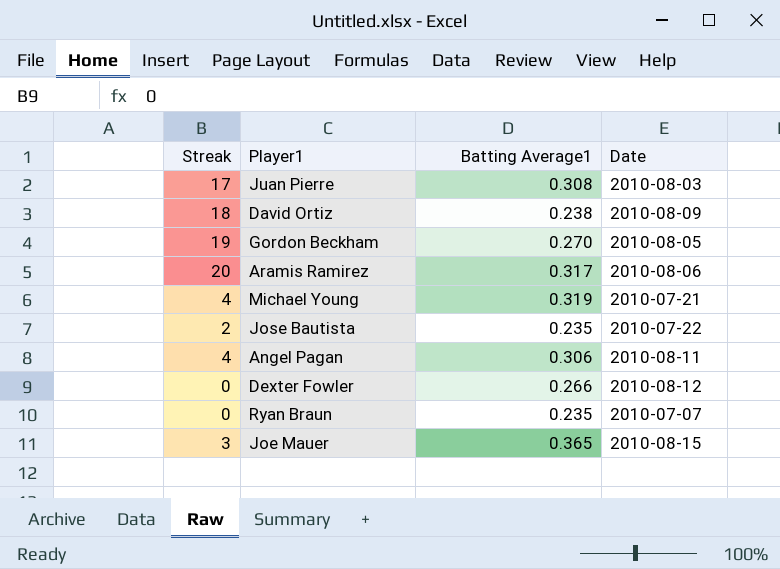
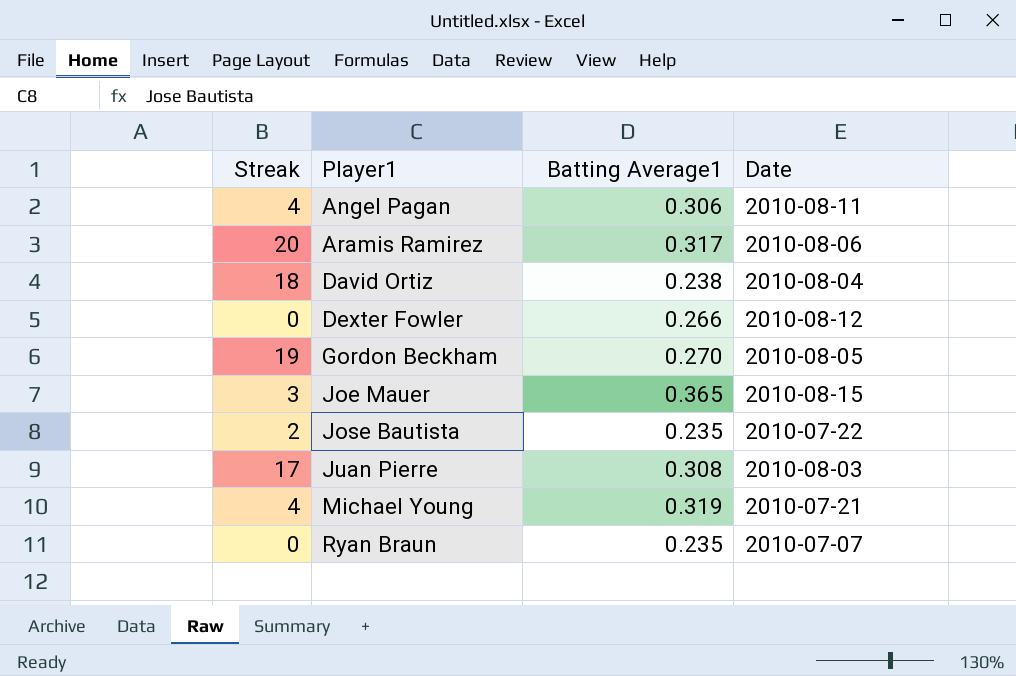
row order: none -> Player1 ascending
David Ortiz | Date: 2010-08-09 -> 2010-08-04

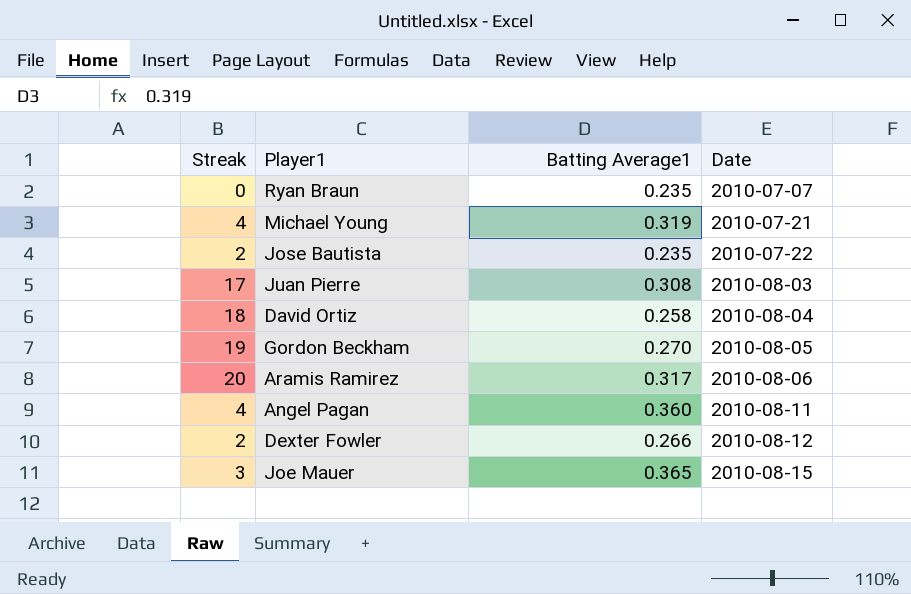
row order: Player1 ascending -> Date ascending
David Ortiz | Batting Average1: 0.238 -> 0.258
Angel Pagan | Batting Average1: 0.306 -> 0.360
Dexter Fowler | Streak: 0 -> 2

